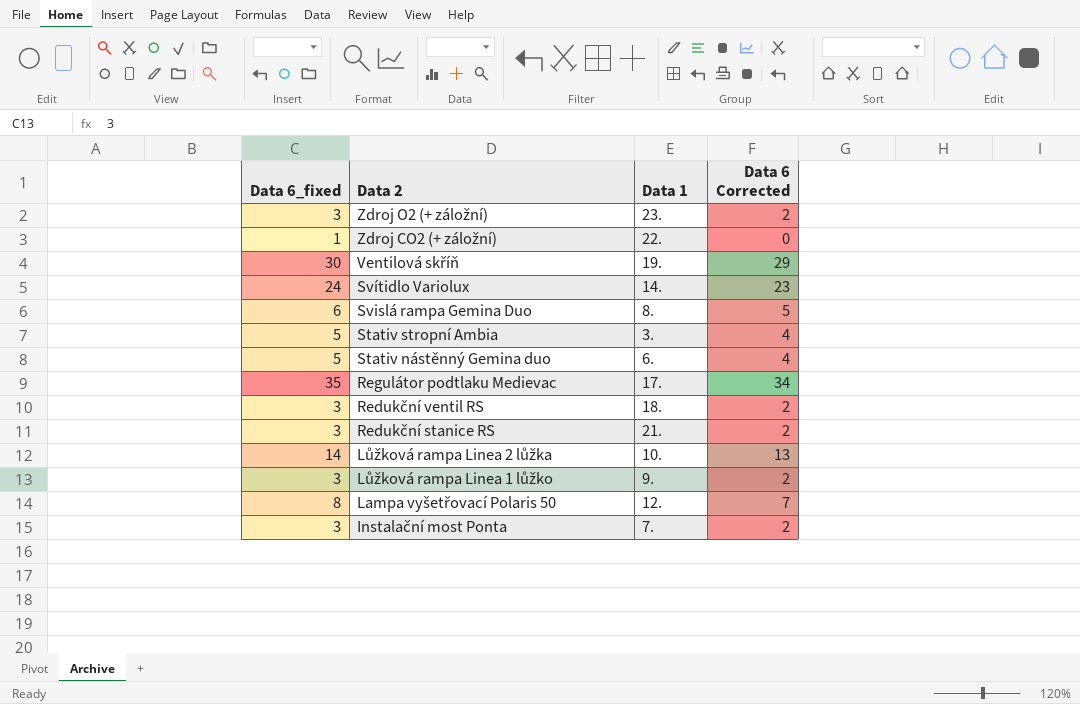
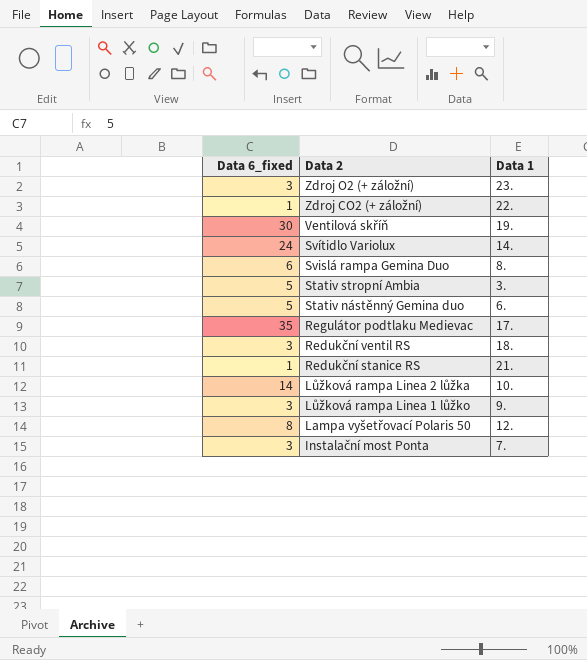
column Data 6 Corrected | formula: [Data 6_fixed] - 1 -> none
Redukční stanice RS | Data 6_fixed: 3 -> 1

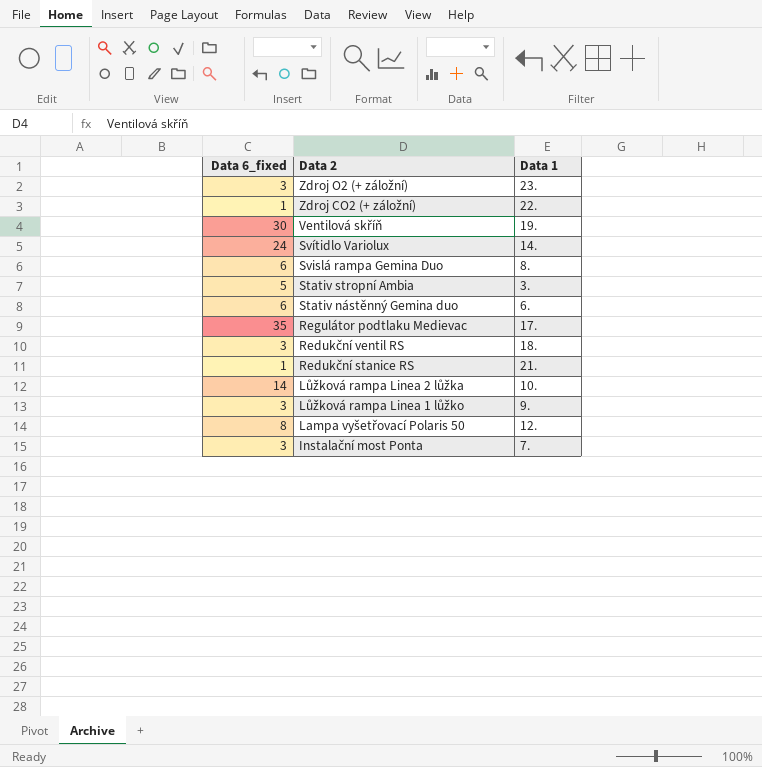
Stativ nástěnný Gemina duo | Data 6_fixed: 5 -> 6

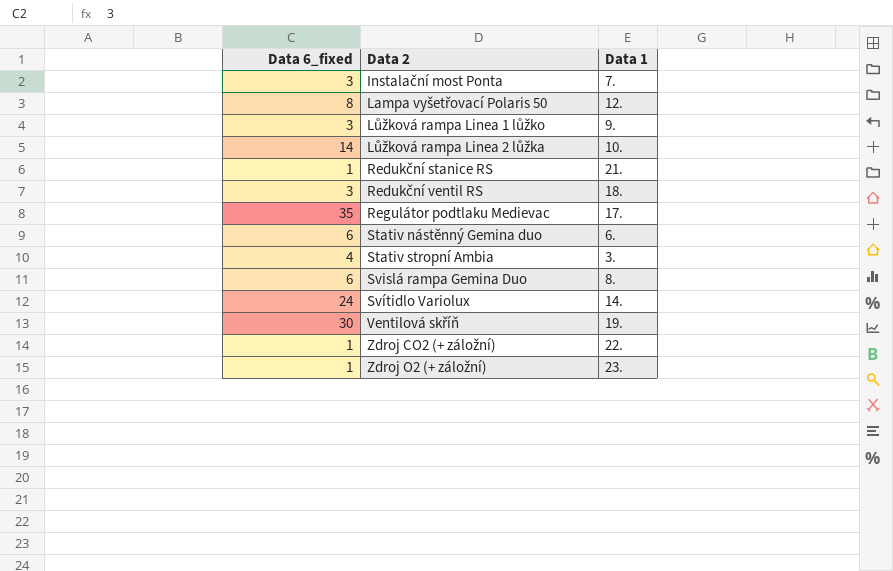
row order: Data 2 descending -> Data 2 ascending
Stativ stropní Ambia | Data 6_fixed: 5 -> 4
Zdroj O2 (+ záložní) | Data 6_fixed: 3 -> 1

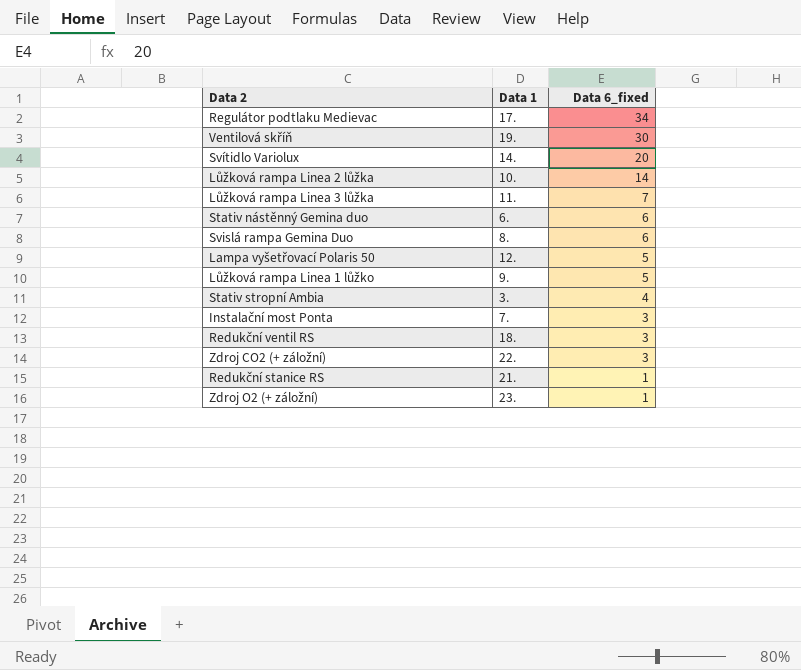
row order: Data 2 ascending -> Data 6_fixed descending
column Data 6_fixed | position: 1 -> 3
Regulátor podtlaku Medievac | Data 6_fixed: 35 -> 34
Svítidlo Variolux | Data 6_fixed: 24 -> 20
row Lůžková rampa Linea 3 lůžka: none -> 11. | 7
Lampa vyšetřovací Polaris 50 | Data 6_fixed: 8 -> 5
Lůžková rampa Linea 1 lůžko | Data 6_fixed: 3 -> 5
Zdroj CO2 (+ záložní) | Data 6_fixed: 1 -> 3

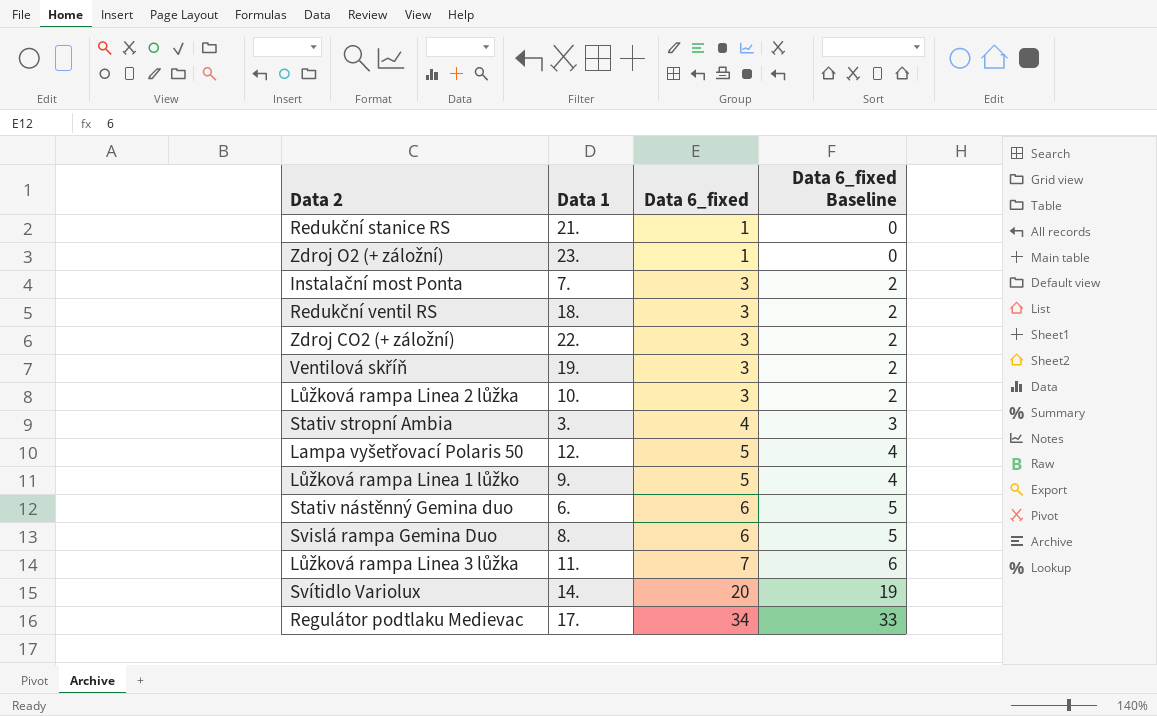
row order: Data 6_fixed descending -> Data 6_fixed ascending
column Data 6_fixed Baseline | formula: none -> [Data 6_fixed] - 1
Ventilová skříň | Data 6_fixed: 30 -> 3
Lůžková rampa Linea 2 lůžka | Data 6_fixed: 14 -> 3

